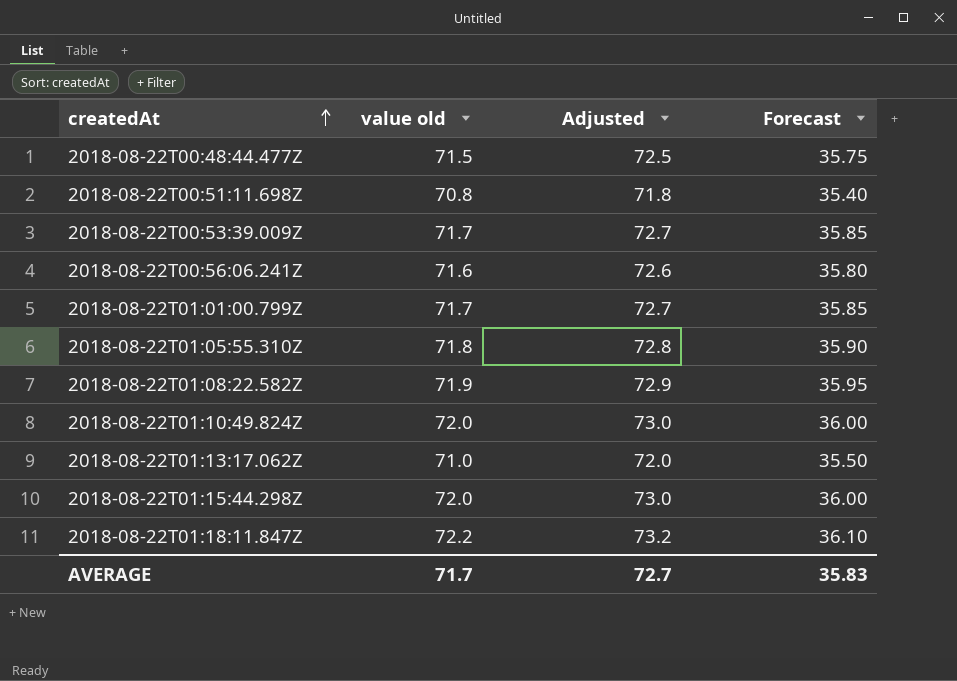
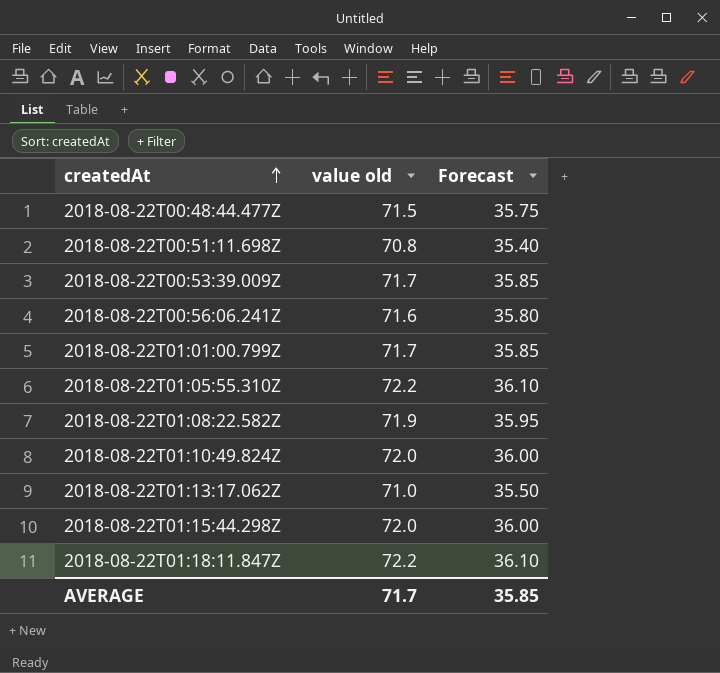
column Adjusted | formula: [value old] + 1 -> none
2018-08-22T01:05:55.310Z | value old: 71.8 -> 72.2
2018-08-22T01:05:55.310Z | Forecast: 35.90 -> 36.10
AVERAGE | Forecast: 35.83 -> 35.85

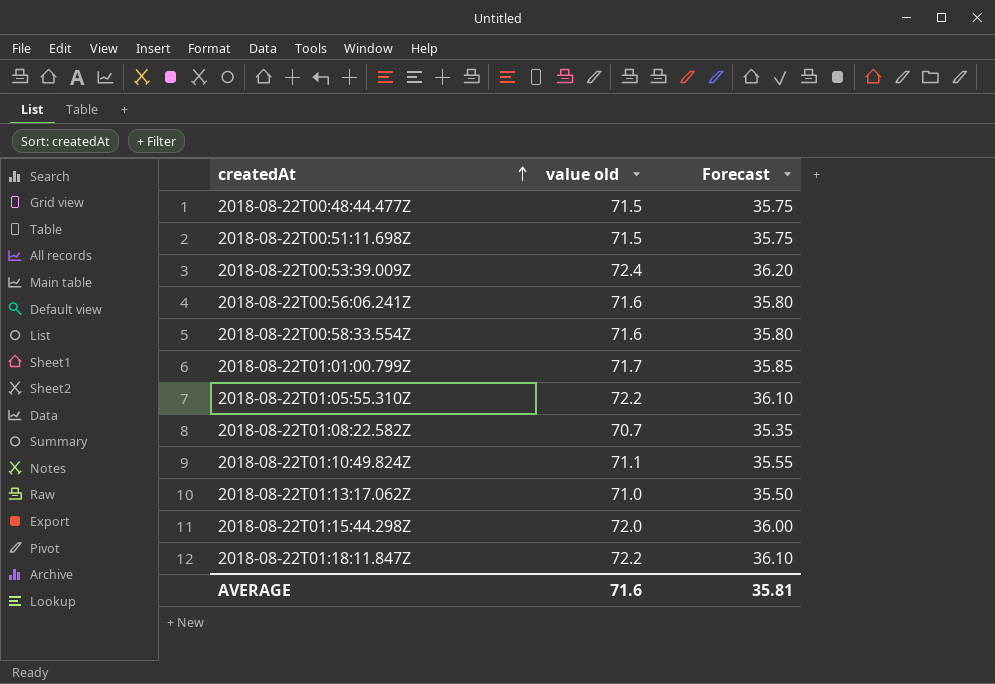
2018-08-22T00:51:11.698Z | value old: 70.8 -> 71.5
2018-08-22T00:51:11.698Z | Forecast: 35.40 -> 35.75
2018-08-22T00:53:39.009Z | value old: 71.7 -> 72.4
2018-08-22T00:53:39.009Z | Forecast: 35.85 -> 36.20
row 2018-08-22T00:58:33.554Z: none -> 71.6 | 35.80
2018-08-22T01:08:22.582Z | value old: 71.9 -> 70.7
2018-08-22T01:08:22.582Z | Forecast: 35.95 -> 35.35
2018-08-22T01:10:49.824Z | value old: 72.0 -> 71.1
2018-08-22T01:10:49.824Z | Forecast: 36.00 -> 35.55
AVERAGE | value old: 71.7 -> 71.6
AVERAGE | Forecast: 35.85 -> 35.81

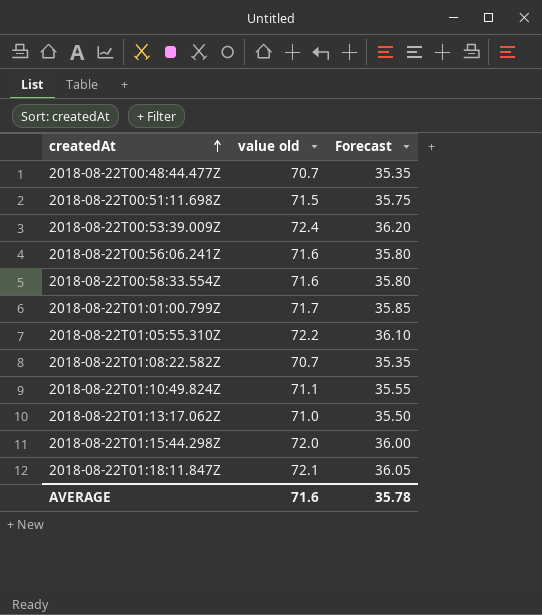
2018-08-22T00:48:44.477Z | value old: 71.5 -> 70.7
2018-08-22T00:48:44.477Z | Forecast: 35.75 -> 35.35
2018-08-22T01:18:11.847Z | value old: 72.2 -> 72.1
2018-08-22T01:18:11.847Z | Forecast: 36.10 -> 36.05
AVERAGE | Forecast: 35.81 -> 35.78

